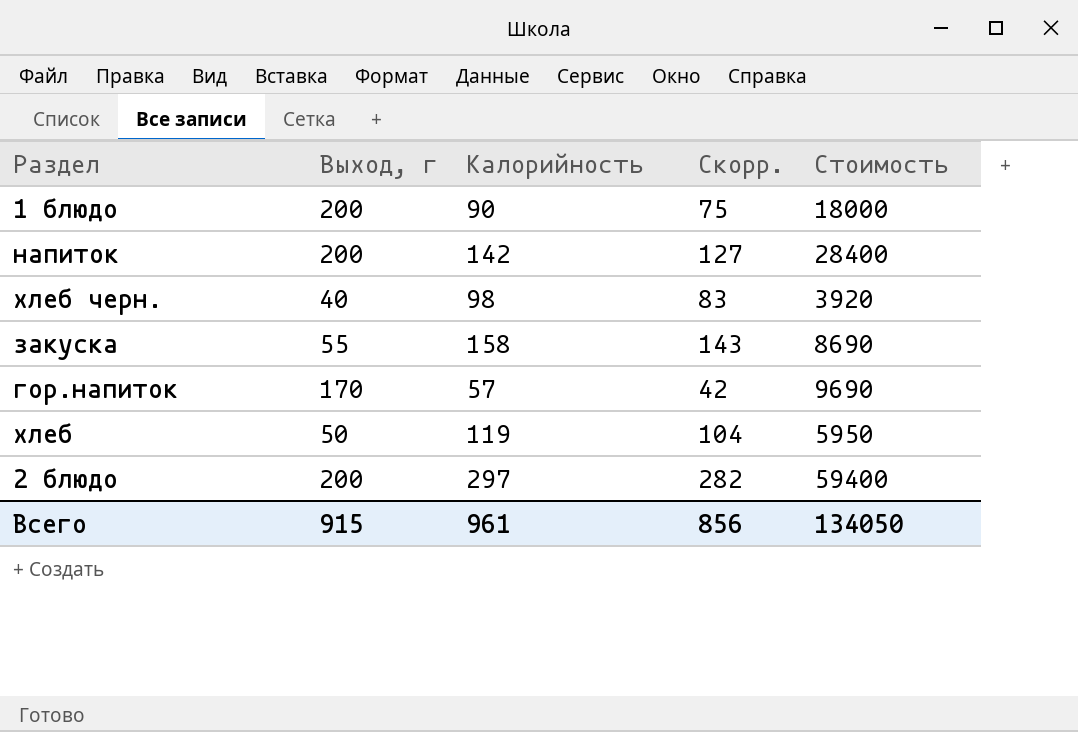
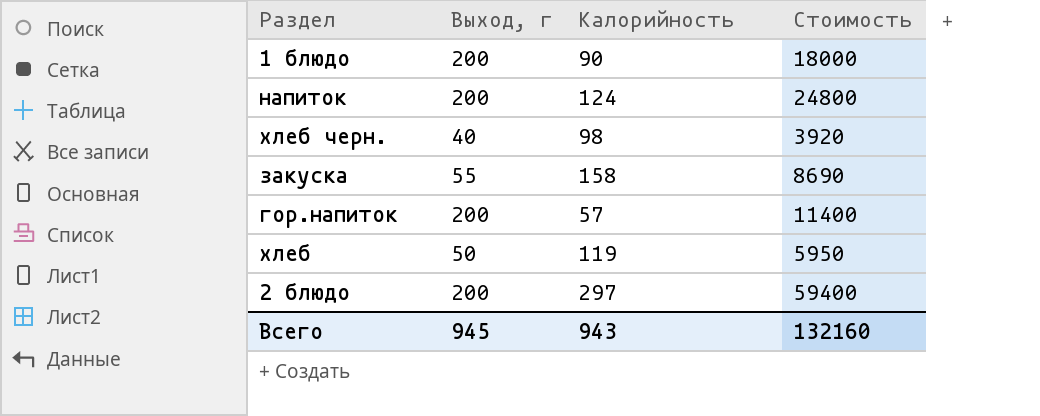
column Скорр. | formula: [Калорийность] - 15 -> none
напиток | Калорийность: 142 -> 124
напиток | Стоимость: 28400 -> 24800
гор.напиток | Выход, г: 170 -> 200
гор.напиток | Стоимость: 9690 -> 11400
Всего | Выход, г: 915 -> 945
Всего | Калорийность: 961 -> 943
Всего | Стоимость: 134050 -> 132160

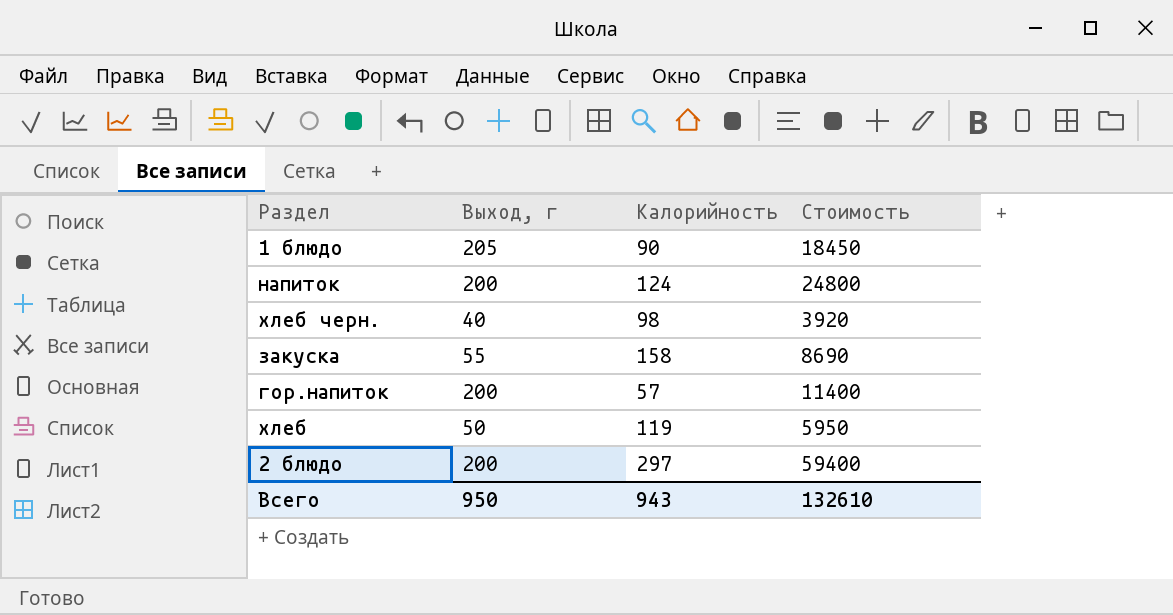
1 блюдо | Выход, г: 200 -> 205
1 блюдо | Стоимость: 18000 -> 18450
Всего | Выход, г: 945 -> 950
Всего | Стоимость: 132160 -> 132610

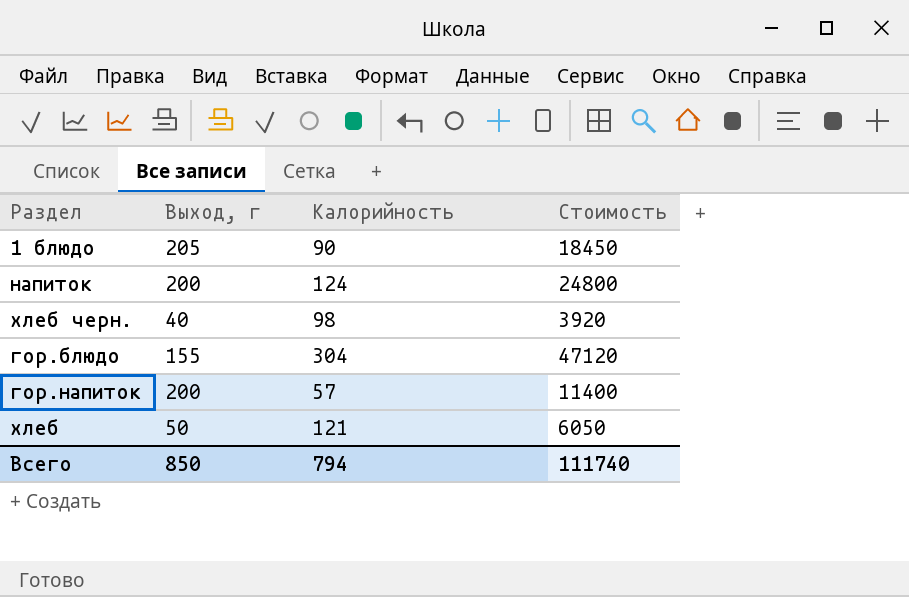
row закуска: 55 | 158 | 8690 -> none
row 2 блюдо: 200 | 297 | 59400 -> none
row гор.блюдо: none -> 155 | 304 | 47120
хлеб | Калорийность: 119 -> 121
хлеб | Стоимость: 5950 -> 6050
Всего | Выход, г: 950 -> 850
Всего | Калорийность: 943 -> 794
Всего | Стоимость: 132610 -> 111740

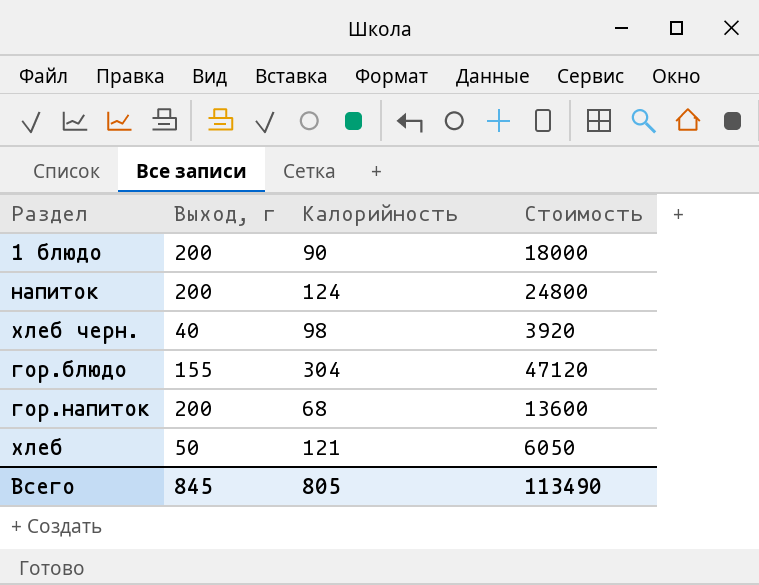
1 блюдо | Выход, г: 205 -> 200
1 блюдо | Стоимость: 18450 -> 18000
гор.напиток | Калорийность: 57 -> 68
гор.напиток | Стоимость: 11400 -> 13600
Всего | Выход, г: 850 -> 845
Всего | Калорийность: 794 -> 805
Всего | Стоимость: 111740 -> 113490

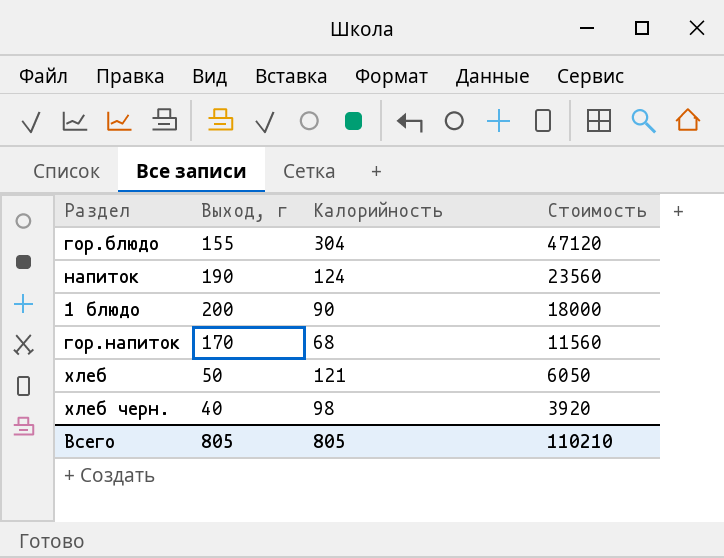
row order: none -> Стоимость descending
напиток | Выход, г: 200 -> 190
напиток | Стоимость: 24800 -> 23560
гор.напиток | Выход, г: 200 -> 170
гор.напиток | Стоимость: 13600 -> 11560
Всего | Выход, г: 845 -> 805
Всего | Стоимость: 113490 -> 110210

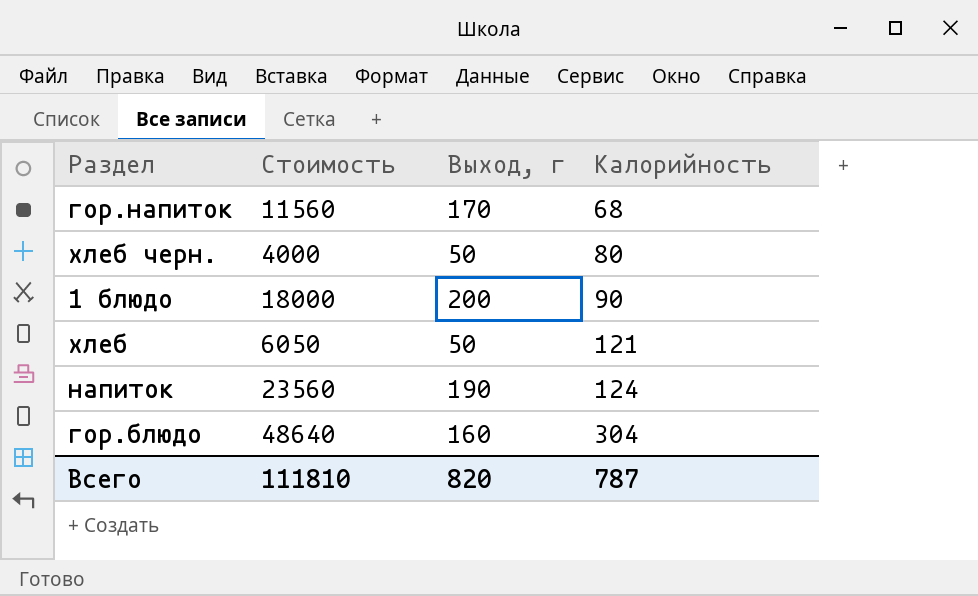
row order: Стоимость descending -> Калорийность ascending
column Стоимость | position: 4 -> 2
хлеб черн. | Стоимость: 3920 -> 4000
хлеб черн. | Выход, г: 40 -> 50
хлеб черн. | Калорийность: 98 -> 80
гор.блюдо | Стоимость: 47120 -> 48640
гор.блюдо | Выход, г: 155 -> 160
Всего | Стоимость: 110210 -> 111810
Всего | Выход, г: 805 -> 820
Всего | Калорийность: 805 -> 787

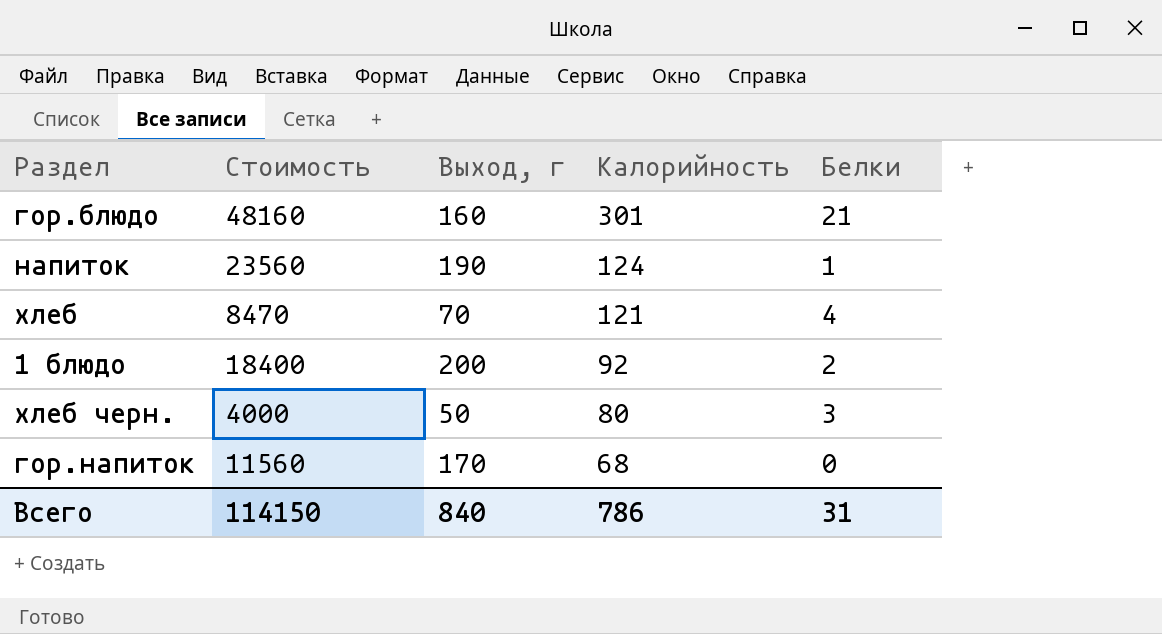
row order: Калорийность ascending -> Калорийность descending
column Белки | position: none -> 5
гор.блюдо | Стоимость: 48640 -> 48160
гор.блюдо | Калорийность: 304 -> 301
хлеб | Стоимость: 6050 -> 8470
хлеб | Выход, г: 50 -> 70
1 блюдо | Стоимость: 18000 -> 18400
1 блюдо | Калорийность: 90 -> 92
Всего | Стоимость: 111810 -> 114150
Всего | Выход, г: 820 -> 840
Всего | Калорийность: 787 -> 786

